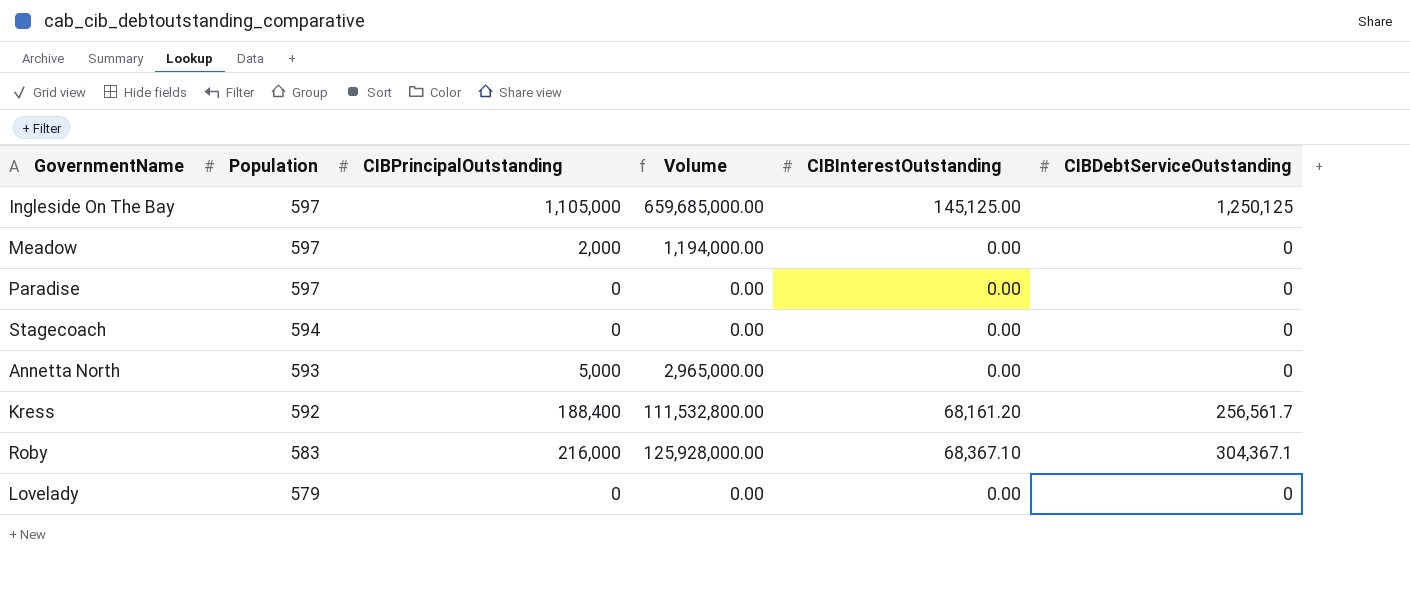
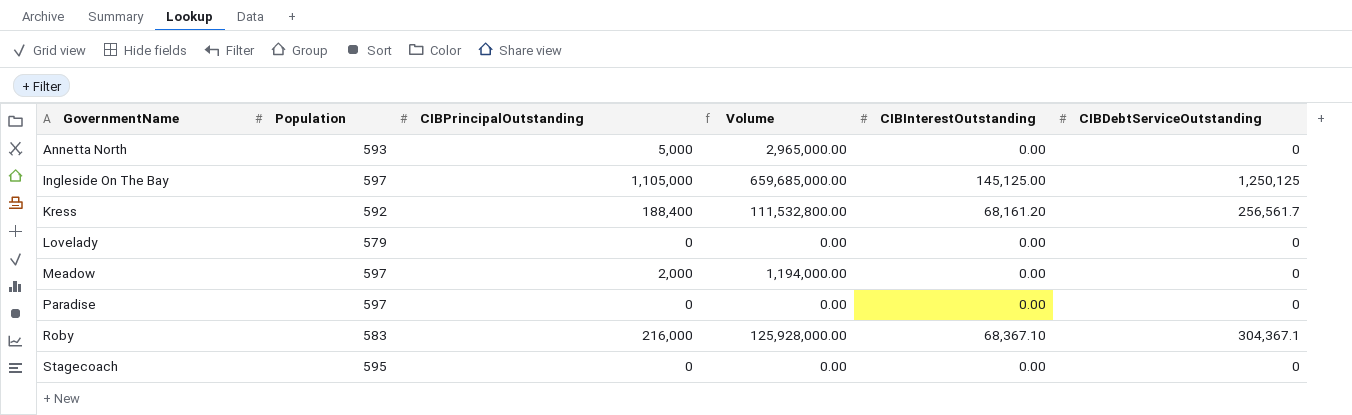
row order: Population descending -> GovernmentName ascending
Stagecoach | Population: 594 -> 595

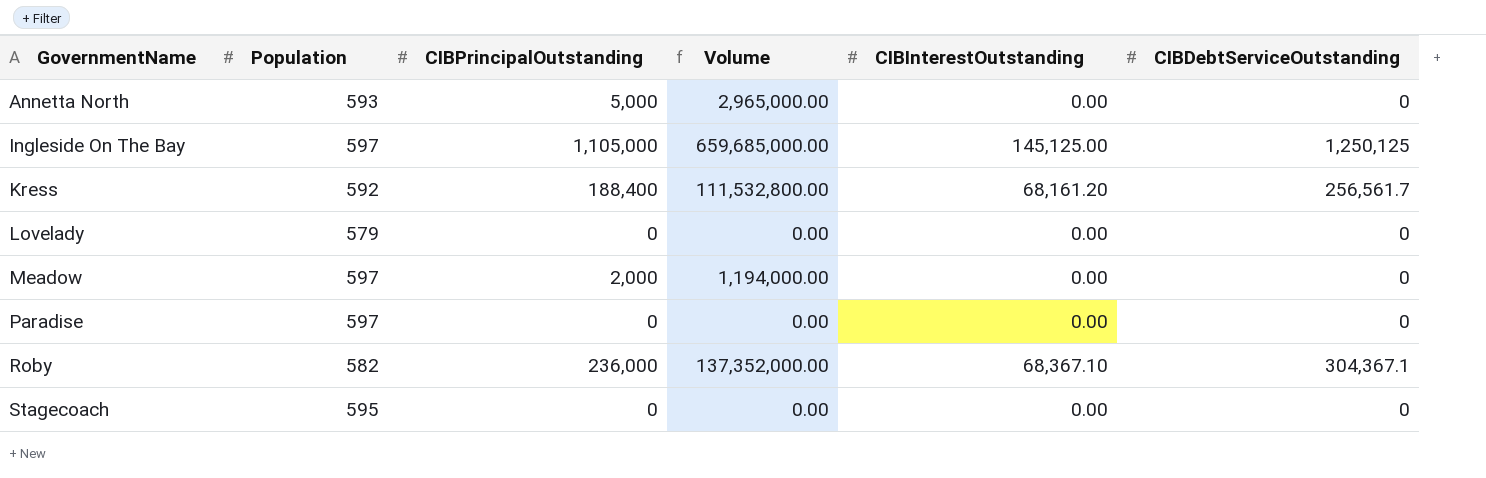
Roby | Population: 583 -> 582
Roby | CIBPrincipalOutstanding: 216,000 -> 236,000
Roby | Volume: 125,928,000.00 -> 137,352,000.00

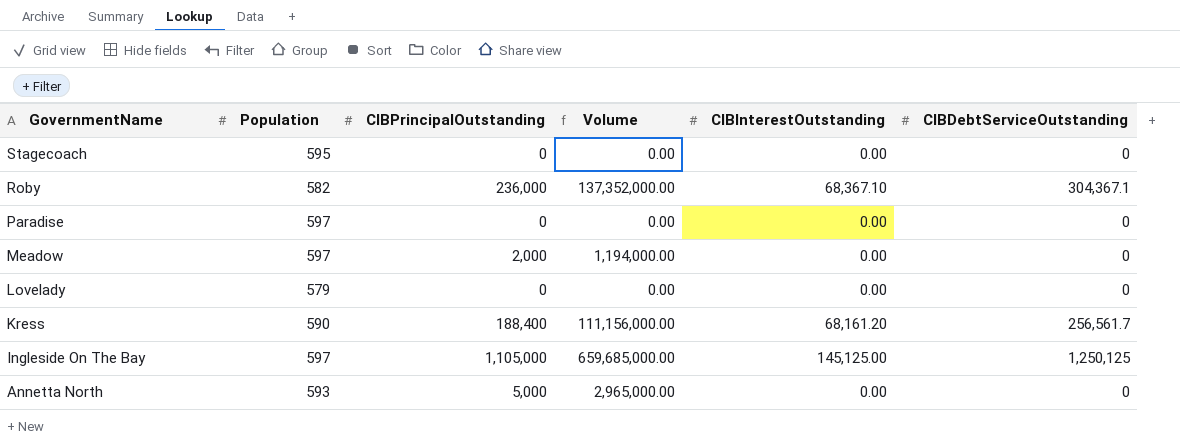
row order: GovernmentName ascending -> GovernmentName descending
Kress | Population: 592 -> 590
Kress | Volume: 111,532,800.00 -> 111,156,000.00

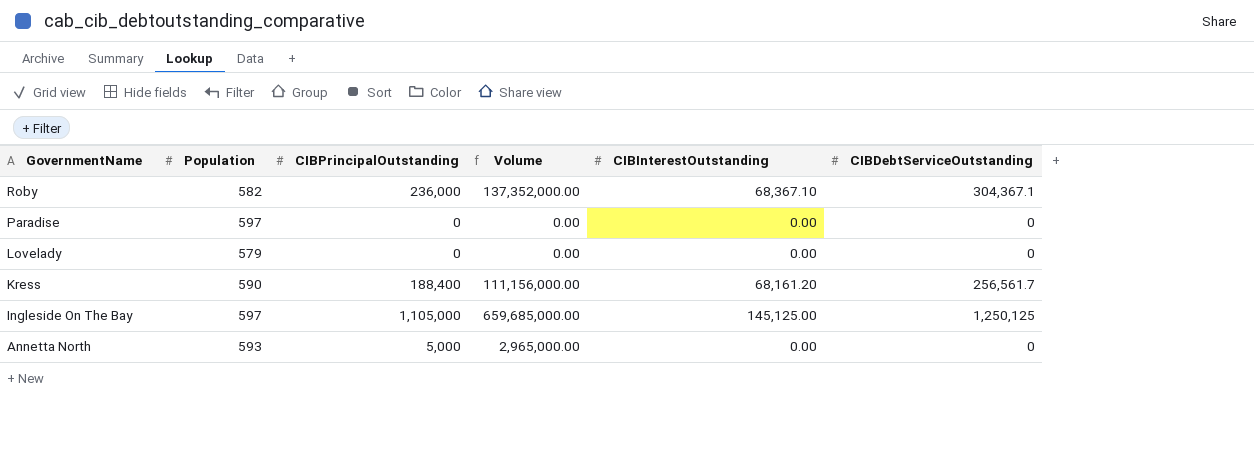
row Stagecoach: 595 | 0 | 0.00 | 0.00 | 0 -> none
row Meadow: 597 | 2,000 | 1,194,000.00 | 0.00 | 0 -> none

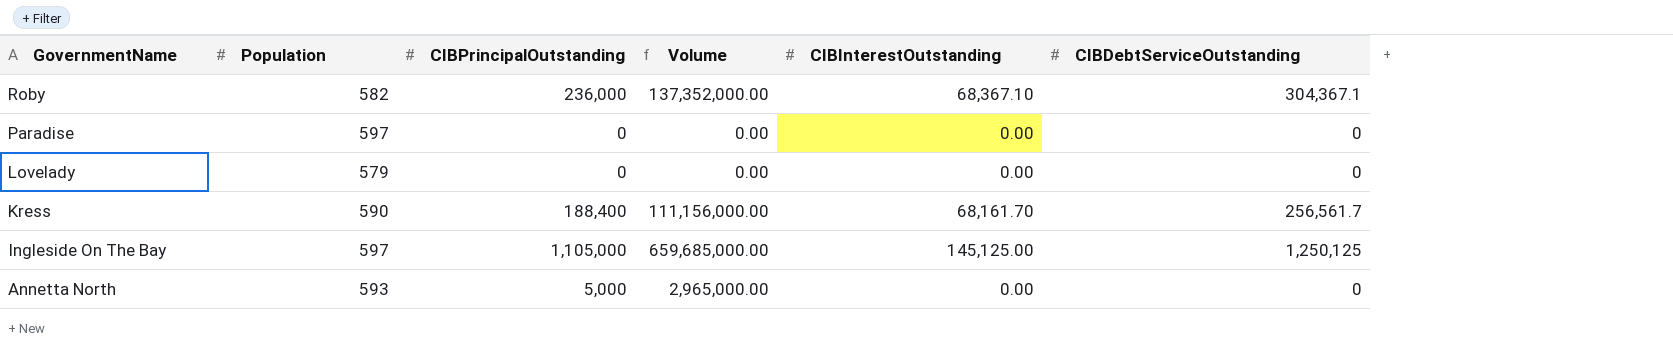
Kress | CIBInterestOutstanding: 68,161.20 -> 68,161.70

